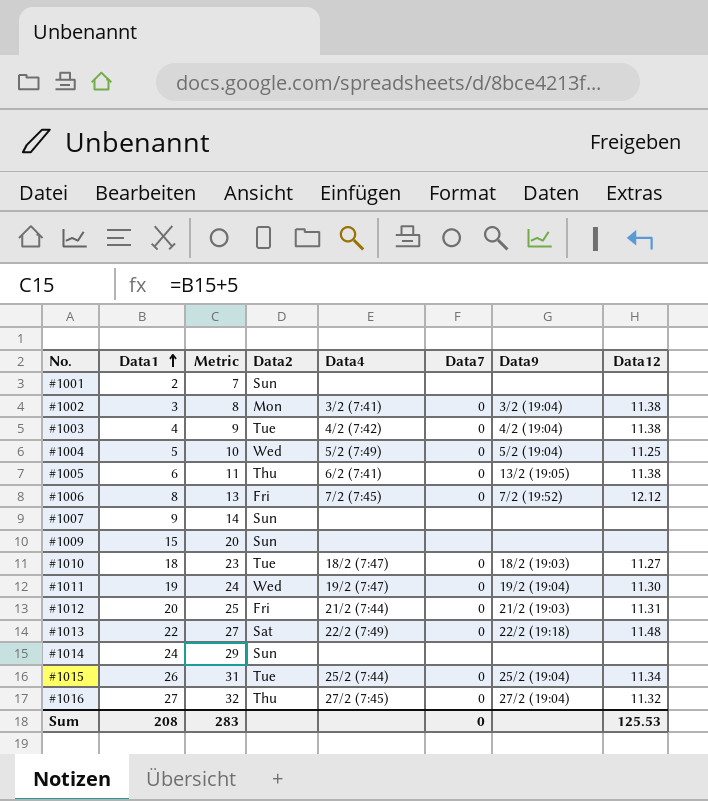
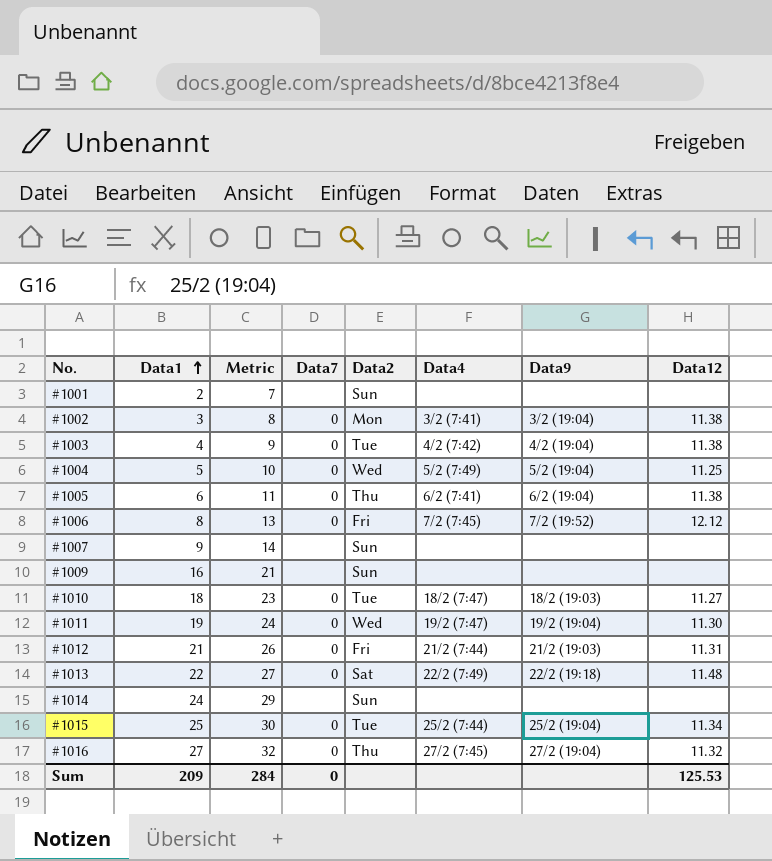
column Data7 | position: 6 -> 4
#1005 | Data9: 13/2 (19:05) -> 6/2 (19:04)
#1009 | Data1: 15 -> 16
#1009 | Metric: 20 -> 21
#1012 | Data1: 20 -> 21
#1012 | Metric: 25 -> 26
#1015 | Data1: 26 -> 25
#1015 | Metric: 31 -> 30
Sum | Data1: 208 -> 209
Sum | Metric: 283 -> 284

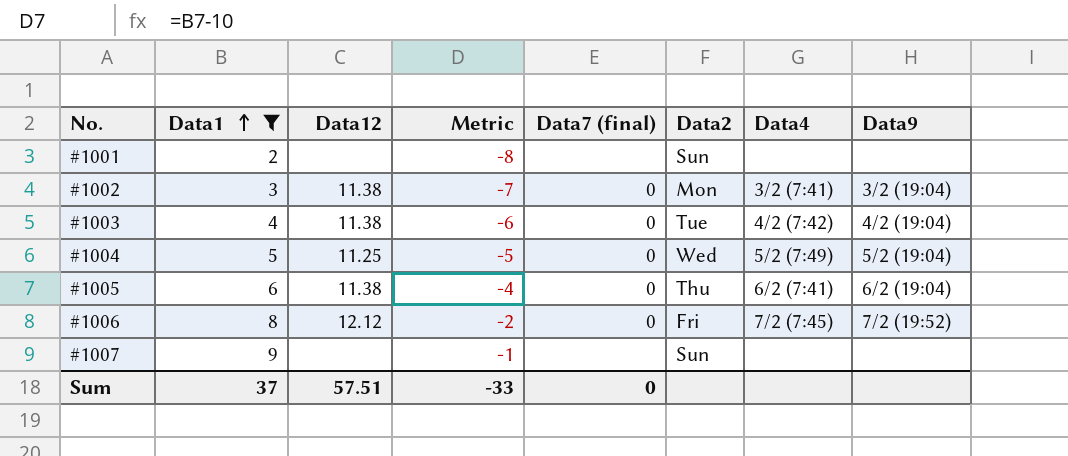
filter: none -> Data1 <= 9
column Data12 | position: 8 -> 3
column Metric | formula: [Data1] + 5 -> [Data1] - 10
column name: Data7 -> Data7 (final)
Sum | Data1: 209 -> 37
Sum | Data12: 125.53 -> 57.51
Sum | Metric: 284 -> -33

